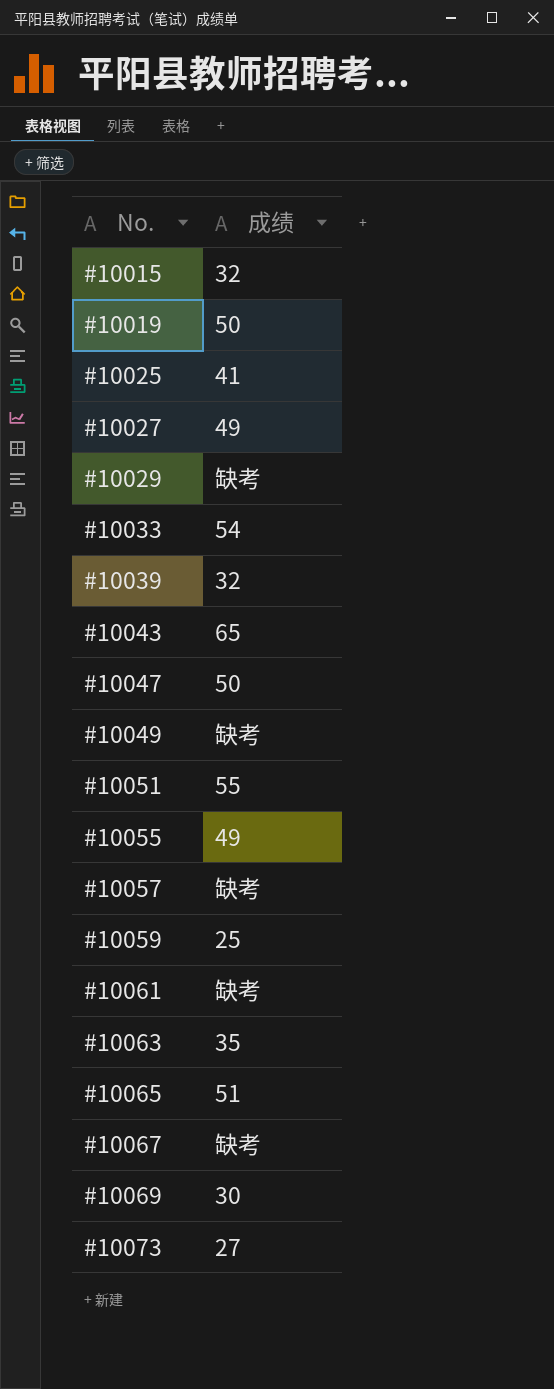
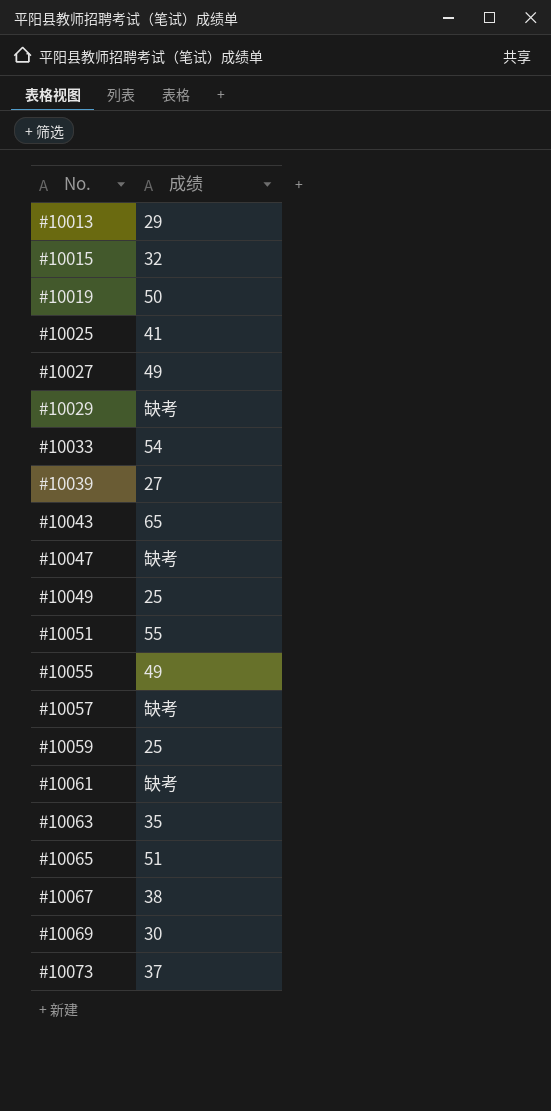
row #10013: none -> 29
#10039 | 成绩: 32 -> 27
#10047 | 成绩: 50 -> 缺考
#10049 | 成绩: 缺考 -> 25
#10067 | 成绩: 缺考 -> 38
#10073 | 成绩: 27 -> 37

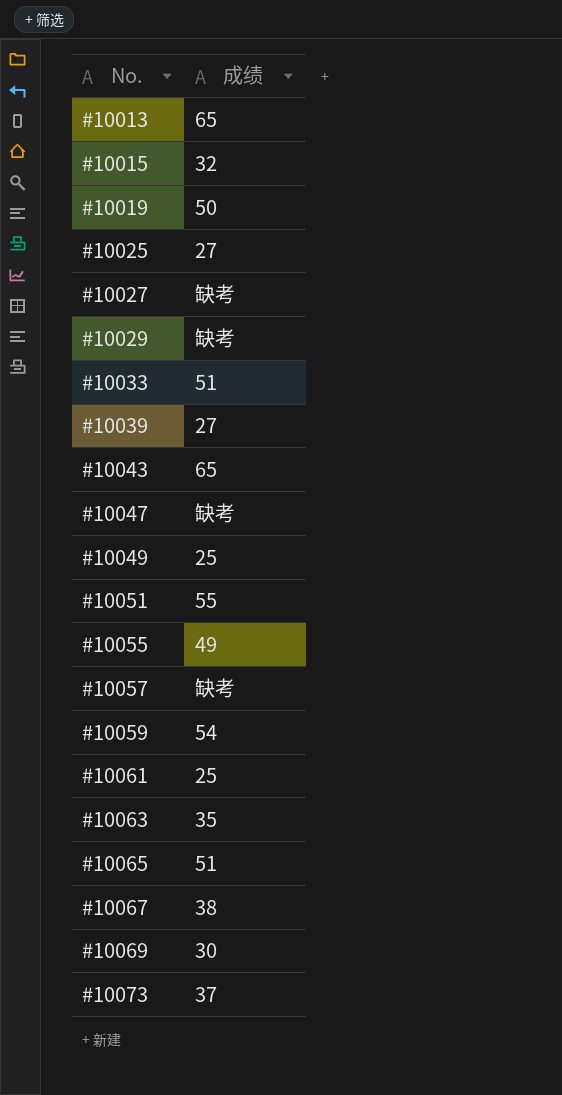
#10013 | 成绩: 29 -> 65
#10025 | 成绩: 41 -> 27
#10027 | 成绩: 49 -> 缺考
#10033 | 成绩: 54 -> 51
#10059 | 成绩: 25 -> 54
#10061 | 成绩: 缺考 -> 25

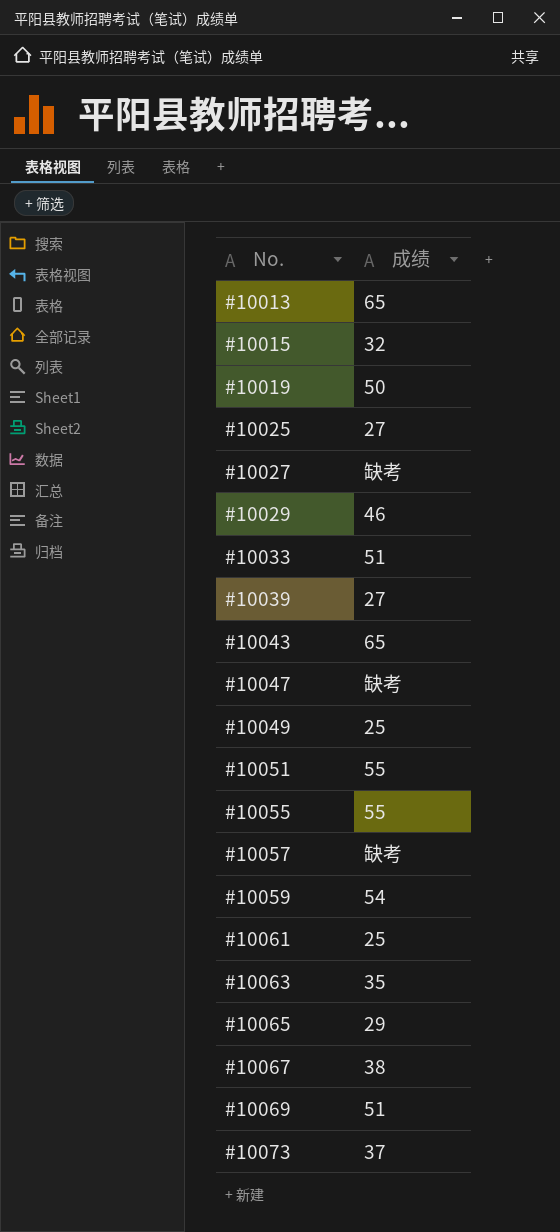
#10029 | 成绩: 缺考 -> 46
#10055 | 成绩: 49 -> 55
#10065 | 成绩: 51 -> 29
#10069 | 成绩: 30 -> 51

